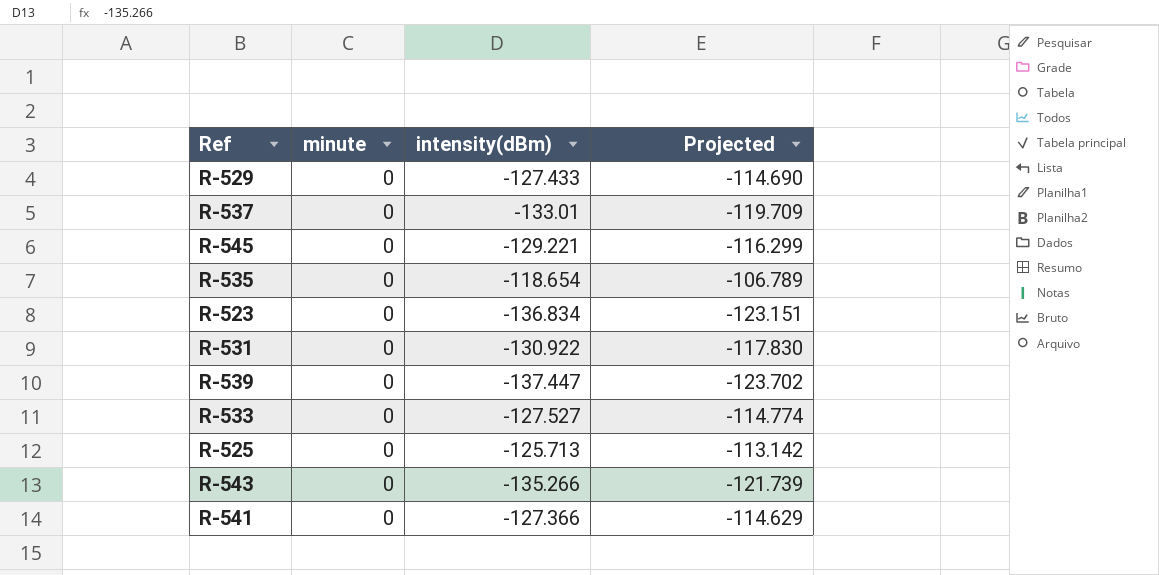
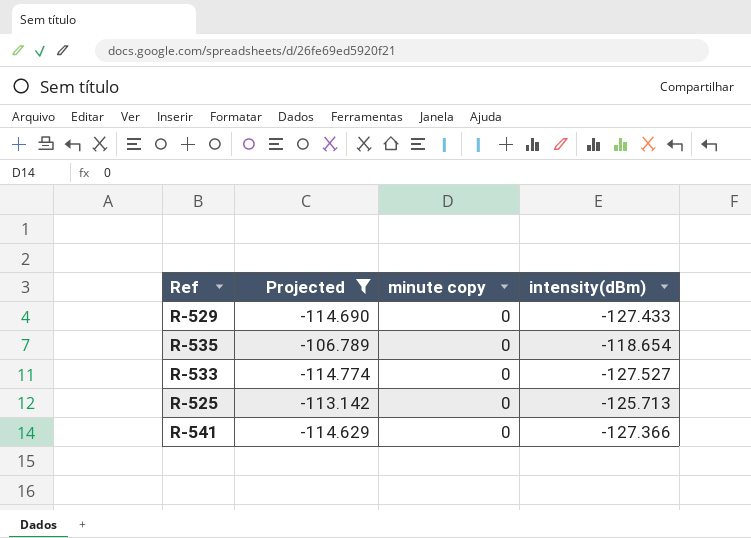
filter: none -> Projected >= -114.774
column Projected | position: 4 -> 2
column name: minute -> minute copy

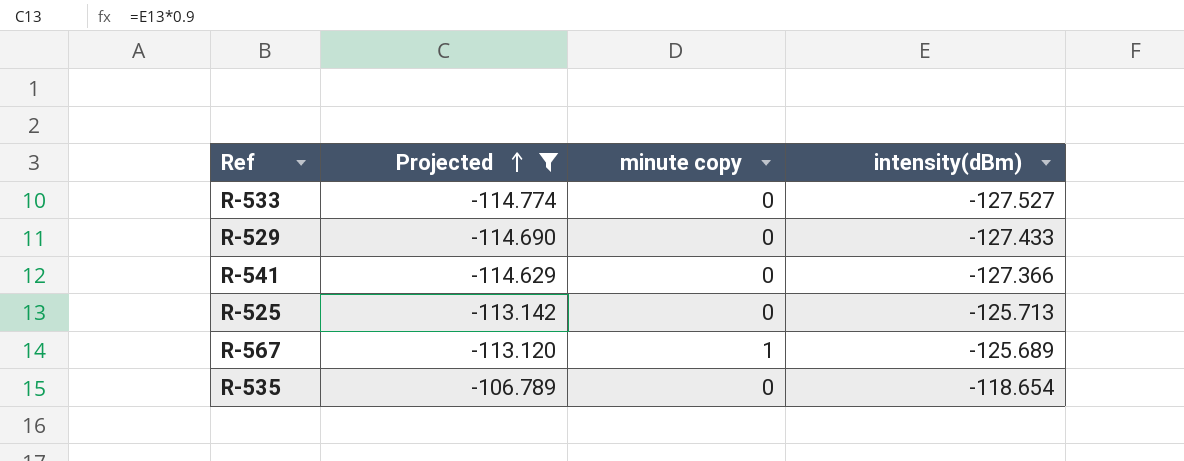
row order: none -> Projected ascending
row R-567: none -> -113.120 | 1 | -125.689

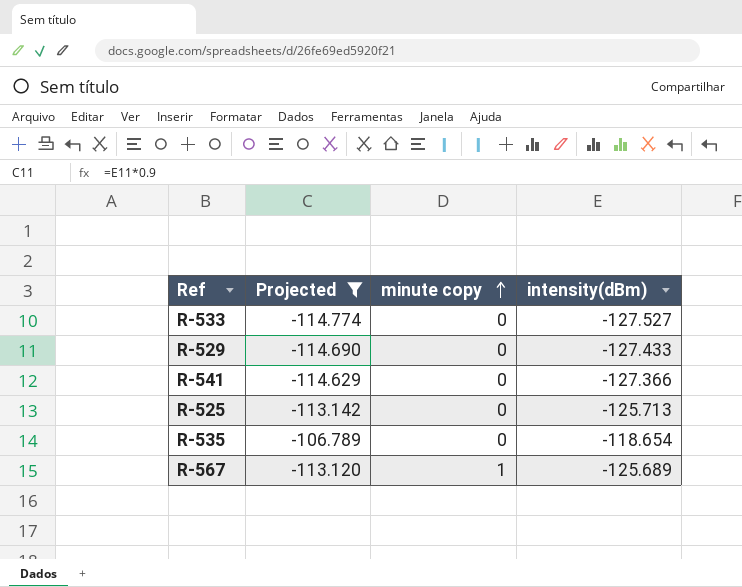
row order: Projected ascending -> minute copy ascending

